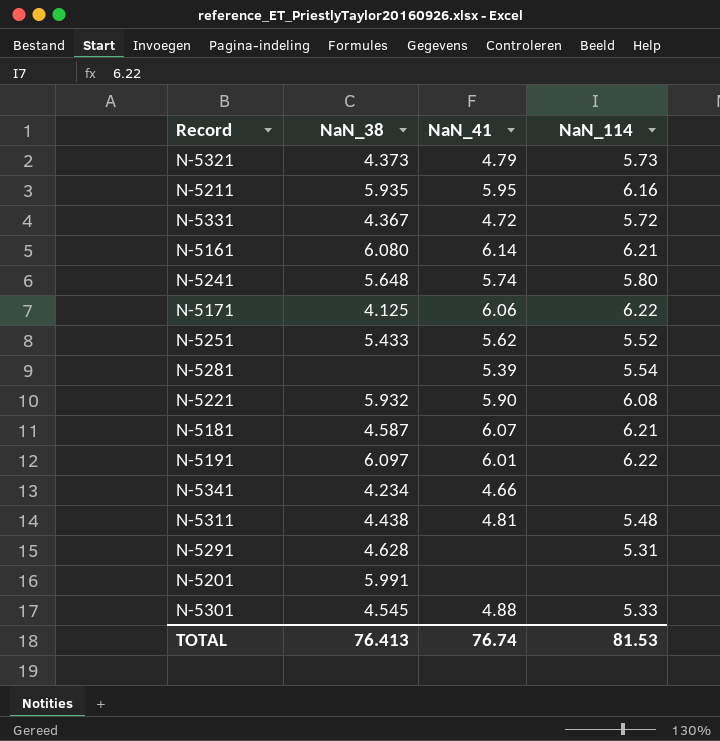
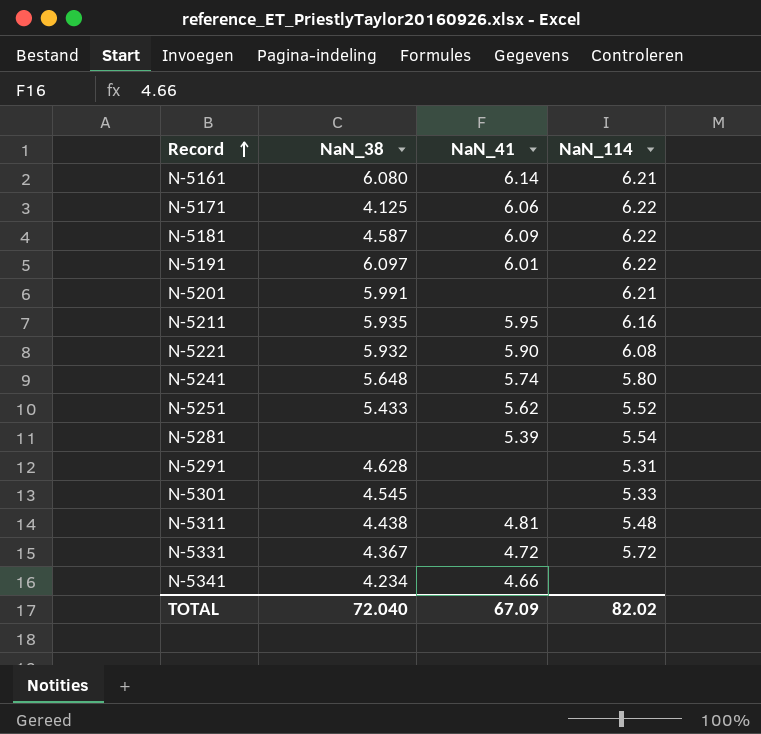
row order: none -> Record ascending
row N-5321: 4.373 | 4.79 | 5.73 -> none
N-5181 | NaN_41: 6.07 -> 6.09
N-5181 | NaN_114: 6.21 -> 6.22
N-5201 | NaN_114: none -> 6.21
N-5301 | NaN_41: 4.88 -> none
TOTAL | NaN_38: 76.413 -> 72.040
TOTAL | NaN_41: 76.74 -> 67.09
TOTAL | NaN_114: 81.53 -> 82.02

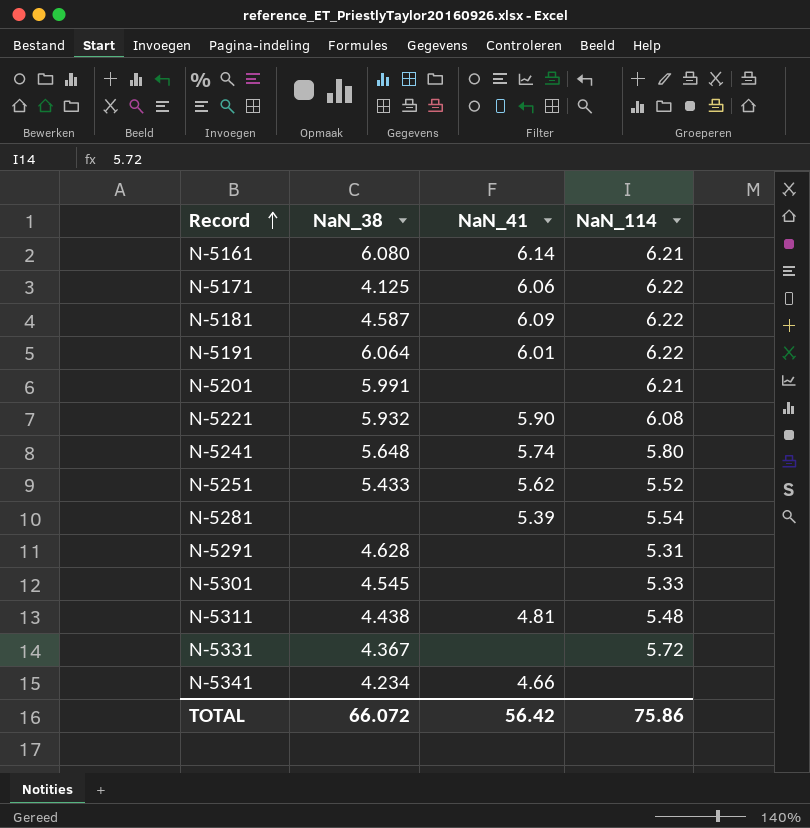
row N-5211: 5.935 | 5.95 | 6.16 -> none
N-5191 | NaN_38: 6.097 -> 6.064
N-5331 | NaN_41: 4.72 -> none
TOTAL | NaN_38: 72.040 -> 66.072
TOTAL | NaN_41: 67.09 -> 56.42
TOTAL | NaN_114: 82.02 -> 75.86

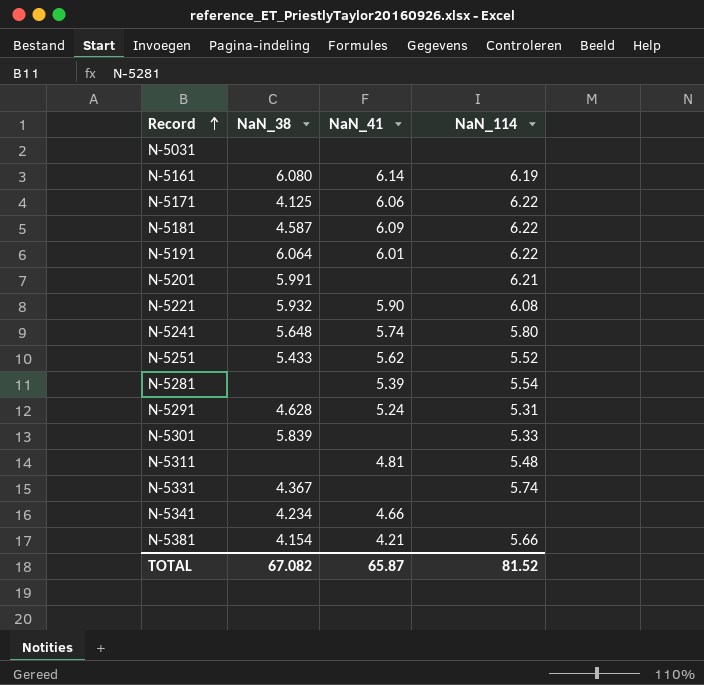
row N-5031: none -> none | none | none
N-5161 | NaN_114: 6.21 -> 6.19
N-5291 | NaN_41: none -> 5.24
N-5301 | NaN_38: 4.545 -> 5.839
N-5311 | NaN_38: 4.438 -> none
N-5331 | NaN_114: 5.72 -> 5.74
row N-5381: none -> 4.154 | 4.21 | 5.66
TOTAL | NaN_38: 66.072 -> 67.082
TOTAL | NaN_41: 56.42 -> 65.87
TOTAL | NaN_114: 75.86 -> 81.52

